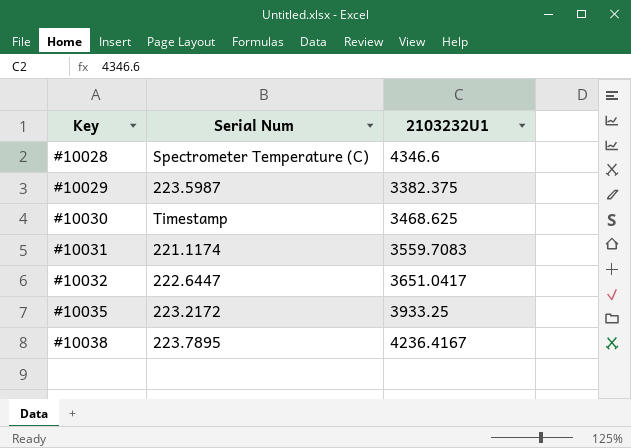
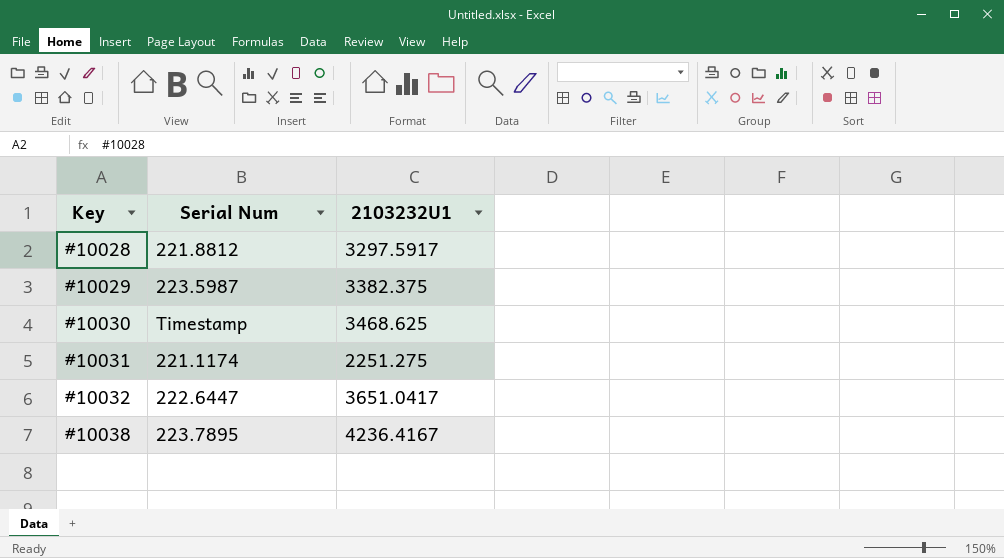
row #10035: 223.2172 | 3933.25 -> none
#10028 | Serial Num: Spectrometer Temperature (C) -> 221.8812
#10028 | 2103232U1: 4346.6 -> 3297.5917
#10031 | 2103232U1: 3559.7083 -> 2251.275

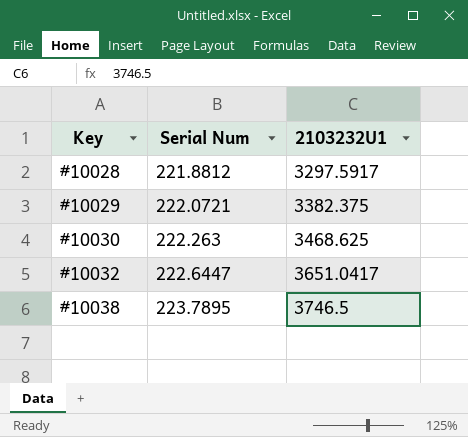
row #10031: 221.1174 | 2251.275 -> none
#10029 | Serial Num: 223.5987 -> 222.0721
#10030 | Serial Num: Timestamp -> 222.263
#10038 | 2103232U1: 4236.4167 -> 3746.5

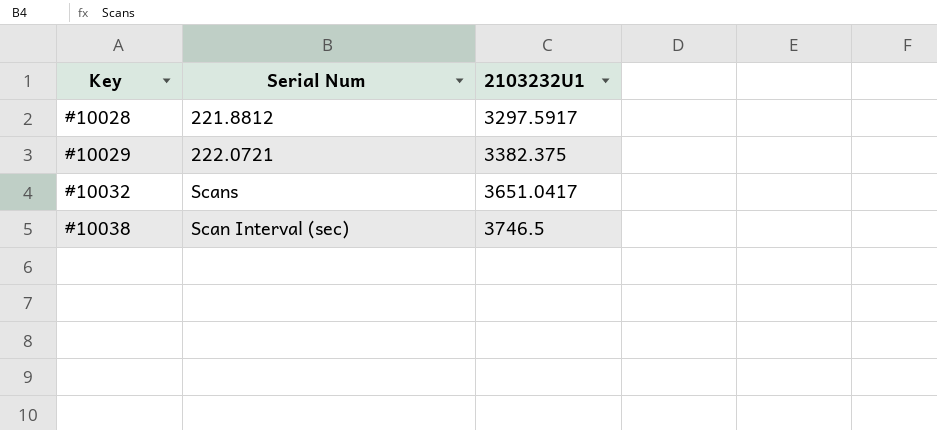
row #10030: 222.263 | 3468.625 -> none
#10032 | Serial Num: 222.6447 -> Scans
#10038 | Serial Num: 223.7895 -> Scan Interval (sec)

